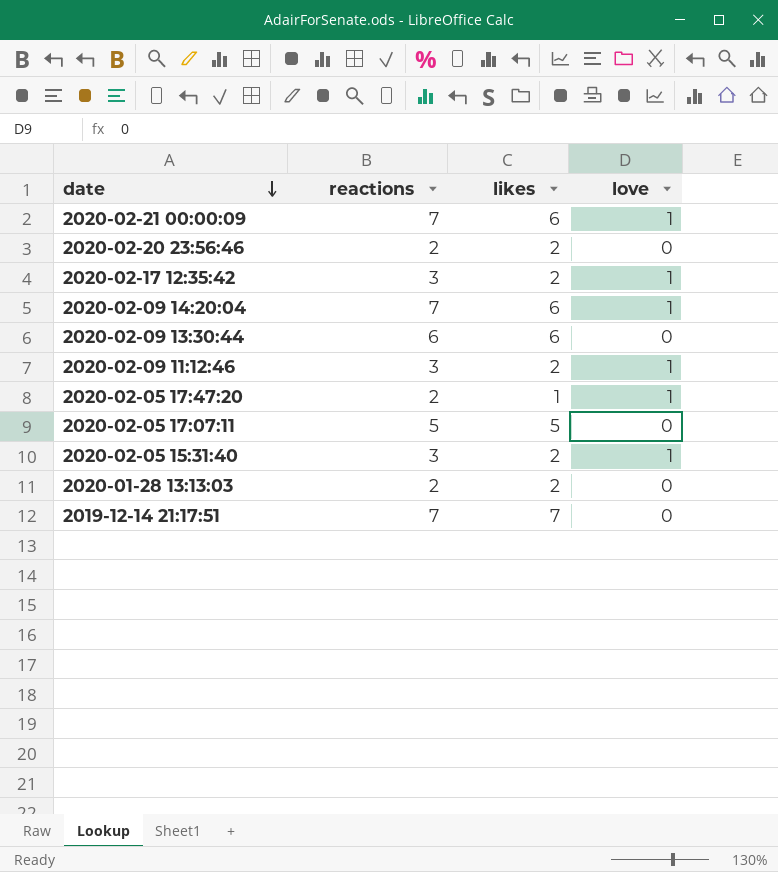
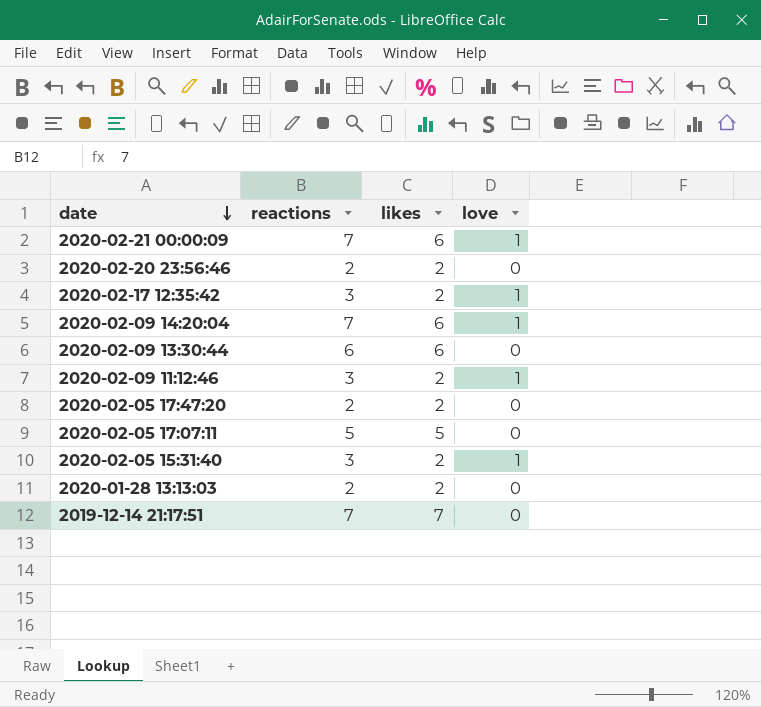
2020-02-05 17:47:20 | likes: 1 -> 2
2020-02-05 17:47:20 | love: 1 -> 0

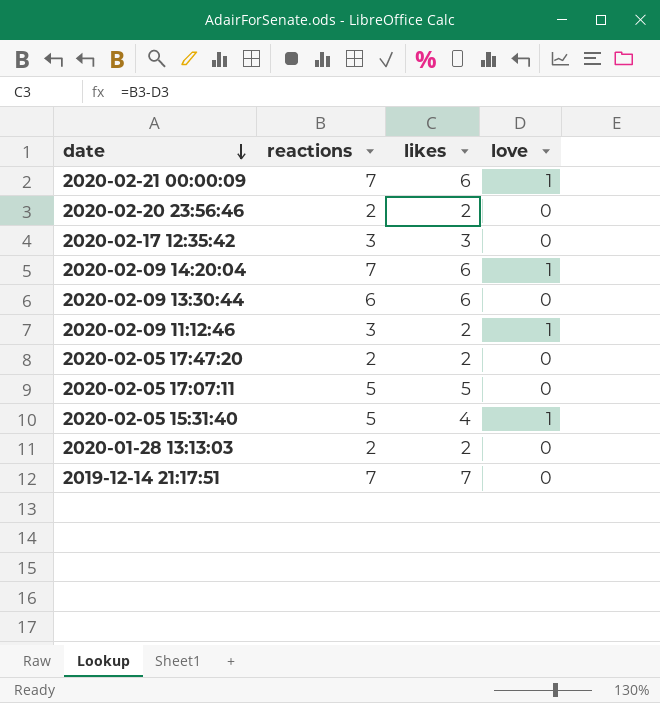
2020-02-17 12:35:42 | likes: 2 -> 3
2020-02-17 12:35:42 | love: 1 -> 0
2020-02-05 15:31:40 | reactions: 3 -> 5
2020-02-05 15:31:40 | likes: 2 -> 4

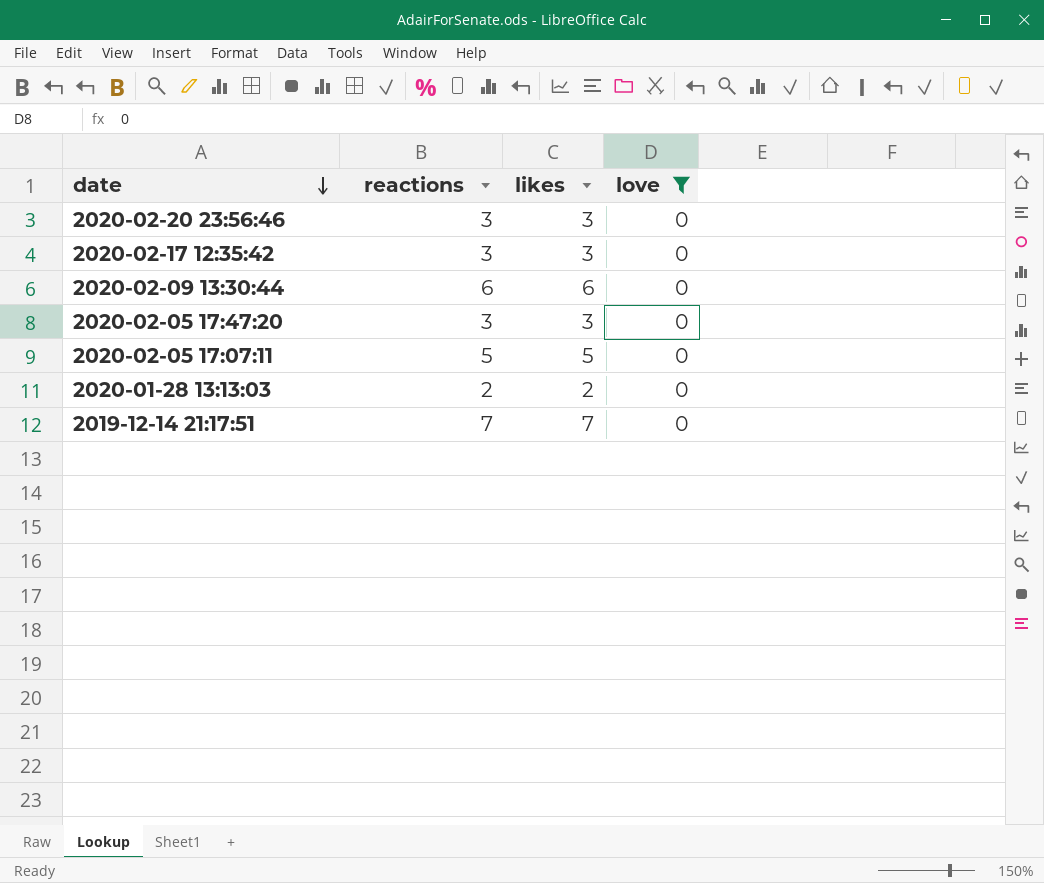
filter: none -> love = 0
2020-02-20 23:56:46 | reactions: 2 -> 3
2020-02-20 23:56:46 | likes: 2 -> 3
2020-02-05 17:47:20 | reactions: 2 -> 3
2020-02-05 17:47:20 | likes: 2 -> 3

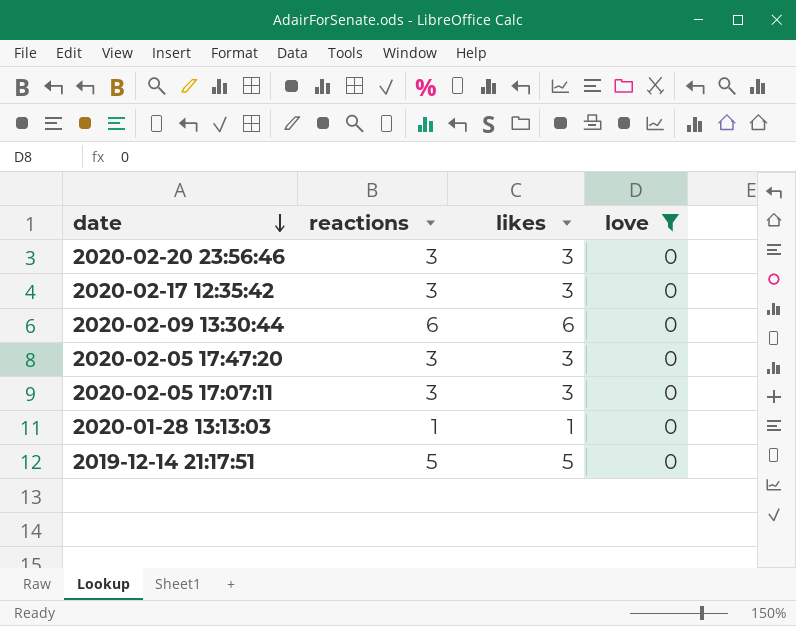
2020-02-05 17:07:11 | reactions: 5 -> 3
2020-02-05 17:07:11 | likes: 5 -> 3
2020-01-28 13:13:03 | reactions: 2 -> 1
2020-01-28 13:13:03 | likes: 2 -> 1
2019-12-14 21:17:51 | reactions: 7 -> 5
2019-12-14 21:17:51 | likes: 7 -> 5

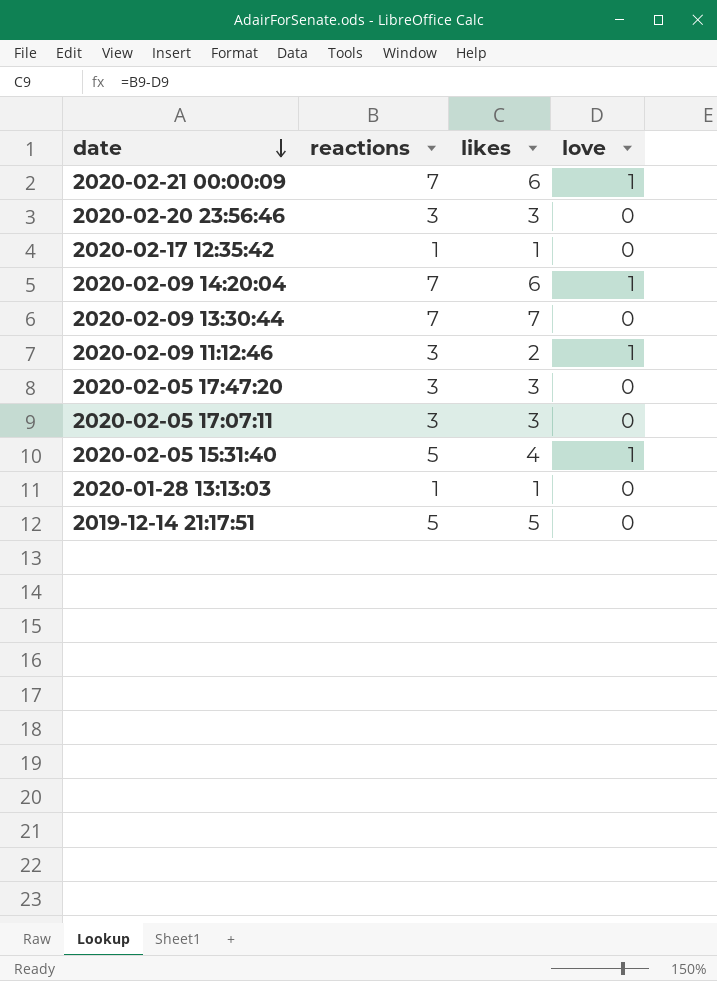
filter: love = 0 -> none
2020-02-17 12:35:42 | reactions: 3 -> 1
2020-02-17 12:35:42 | likes: 3 -> 1
2020-02-09 13:30:44 | reactions: 6 -> 7
2020-02-09 13:30:44 | likes: 6 -> 7

